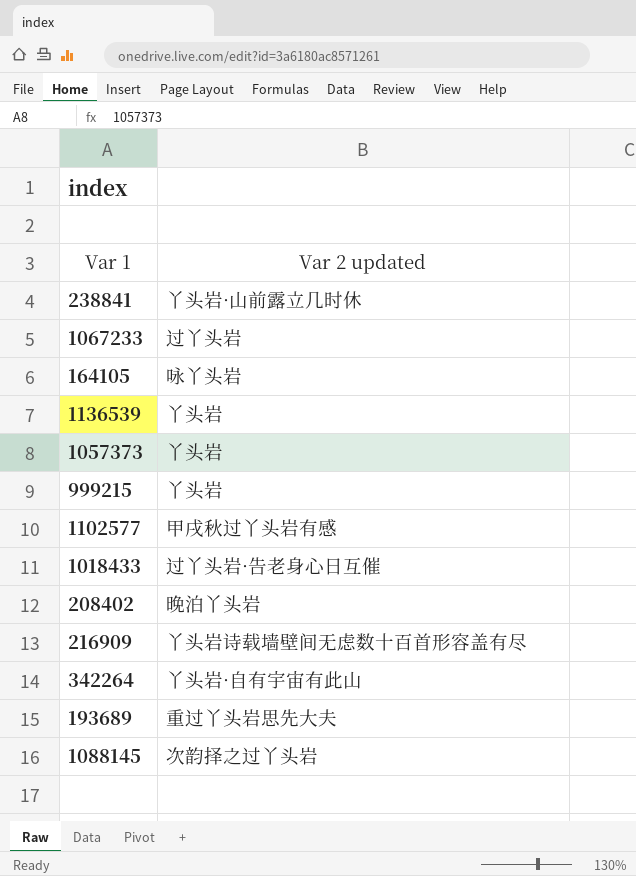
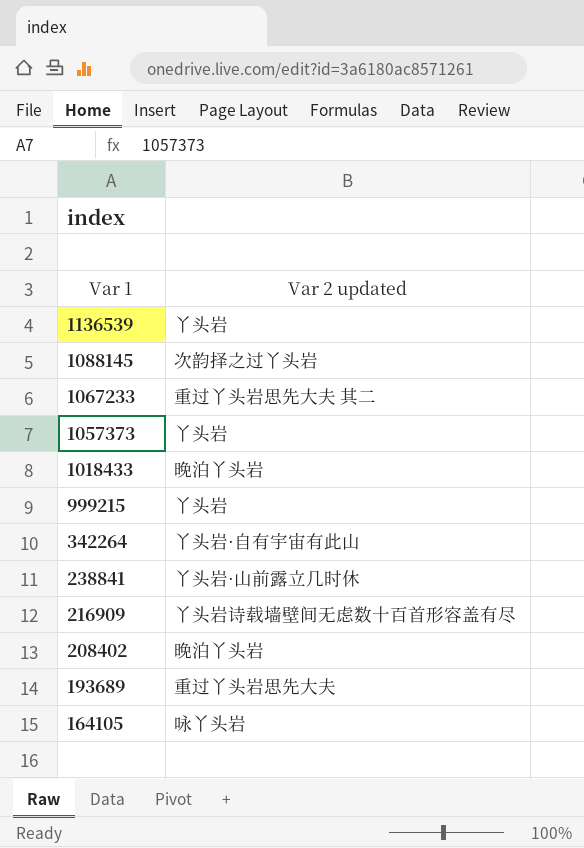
row order: none -> Var 1 descending
row 1102577: 甲戌秋过丫头岩有感 -> none
1067233 | Var 2 updated: 过丫头岩 -> 重过丫头岩思先大夫 其二
1018433 | Var 2 updated: 过丫头岩·告老身心日互催 -> 晚泊丫头岩

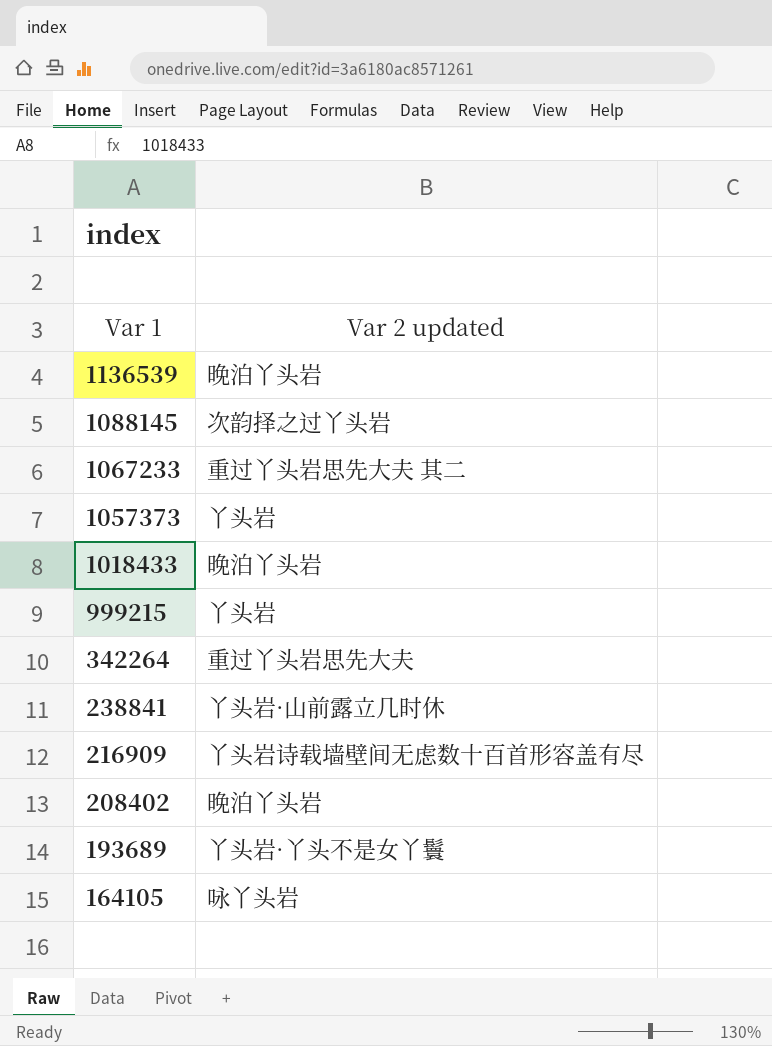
1136539 | Var 2 updated: 丫头岩 -> 晚泊丫头岩
342264 | Var 2 updated: 丫头岩·自有宇宙有此山 -> 重过丫头岩思先大夫
193689 | Var 2 updated: 重过丫头岩思先大夫 -> 丫头岩·丫头不是女丫鬟

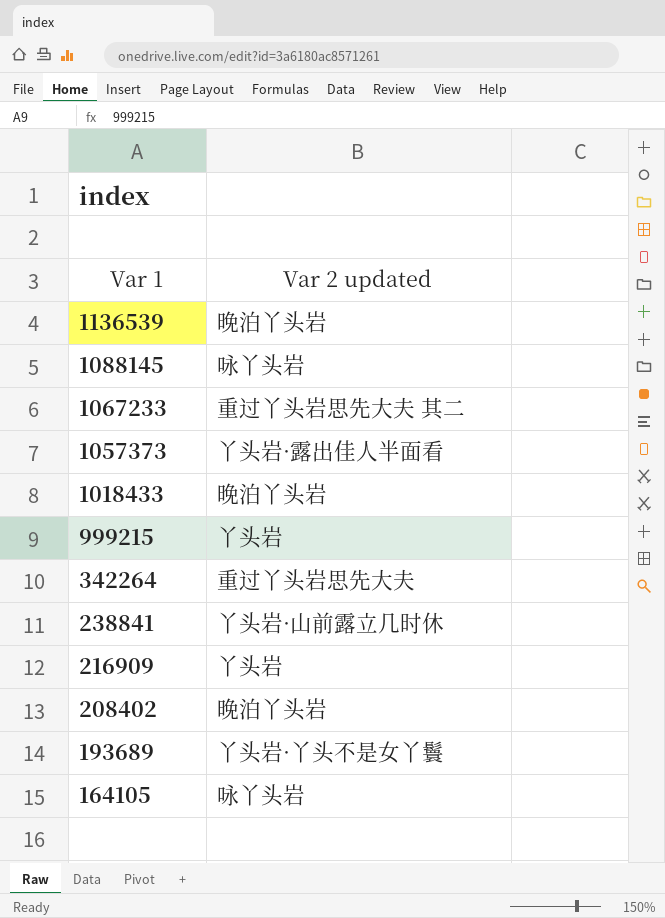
1088145 | Var 2 updated: 次韵择之过丫头岩 -> 咏丫头岩
1057373 | Var 2 updated: 丫头岩 -> 丫头岩·露出佳人半面看
216909 | Var 2 updated: 丫头岩诗载墙壁间无虑数十百首形容盖有尽 -> 丫头岩

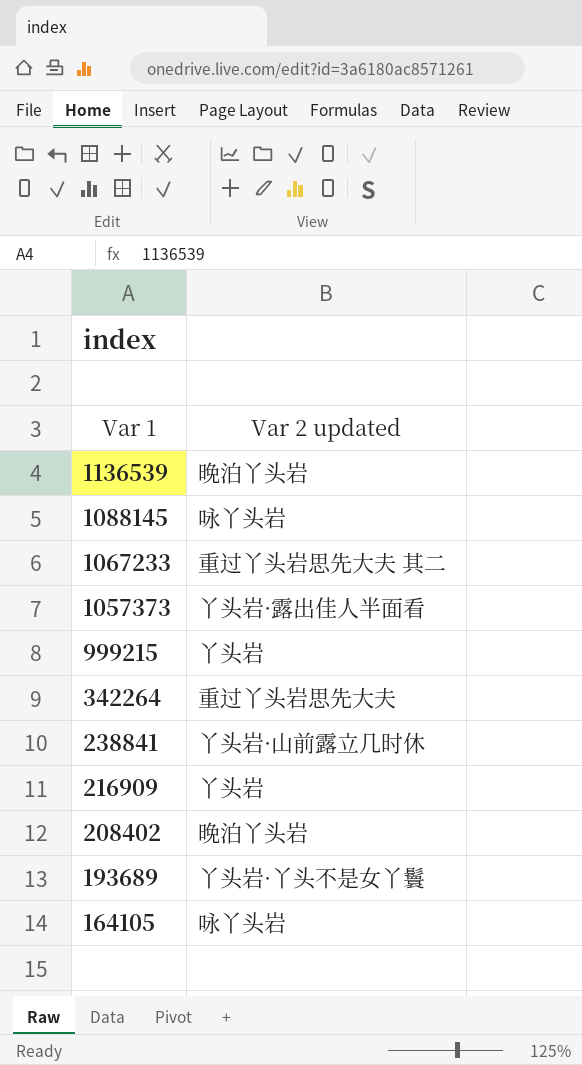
row 1018433: 晚泊丫头岩 -> none

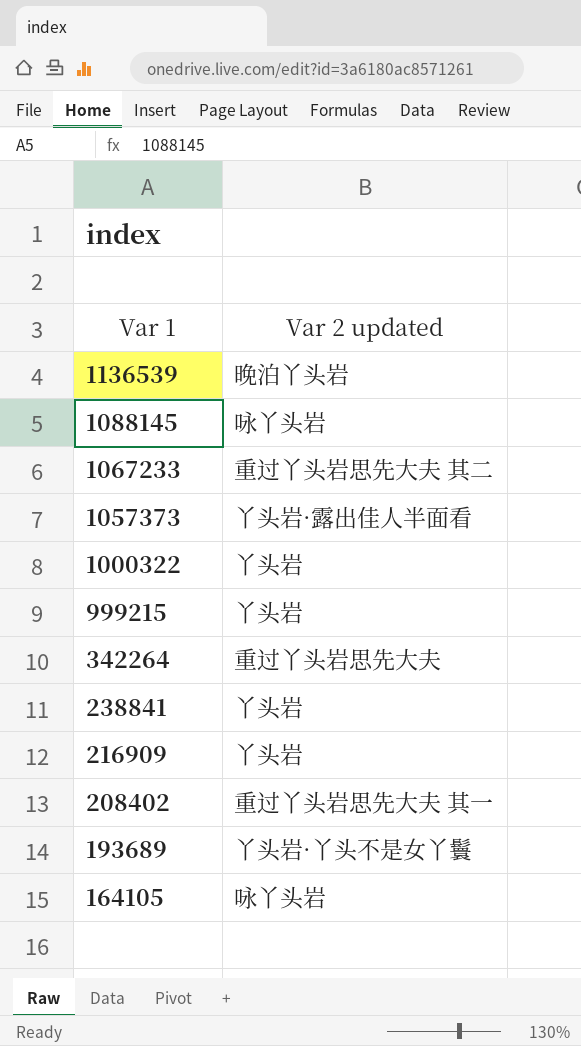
row 1000322: none -> 丫头岩
238841 | Var 2 updated: 丫头岩·山前露立几时休 -> 丫头岩
208402 | Var 2 updated: 晚泊丫头岩 -> 重过丫头岩思先大夫 其一

